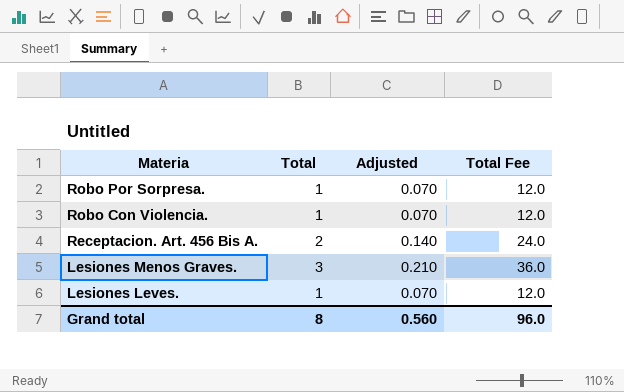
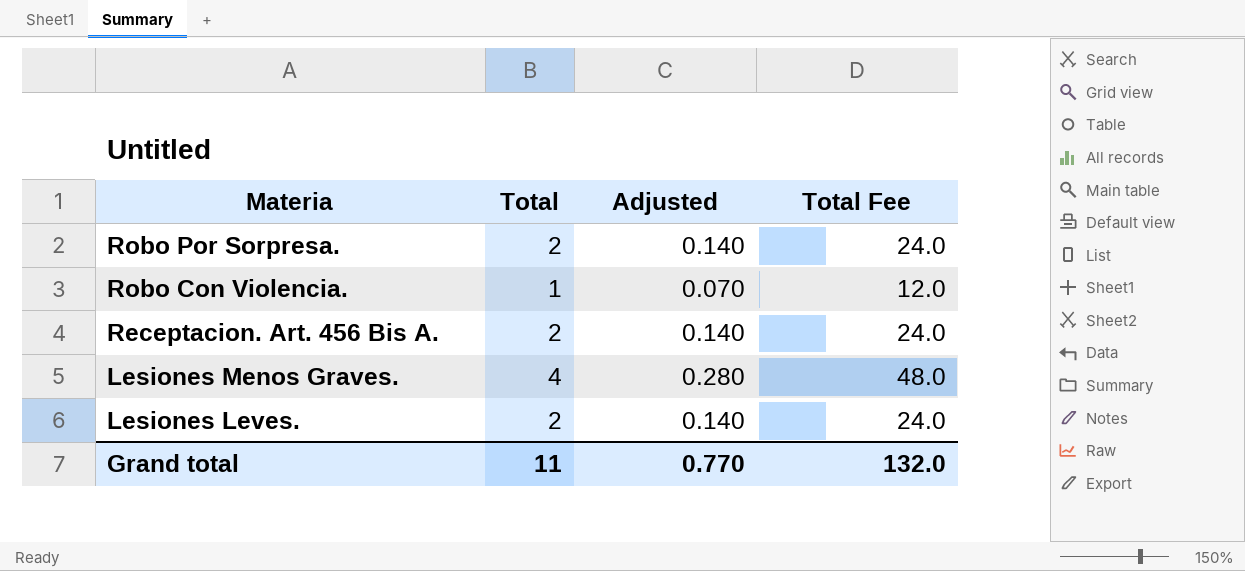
Robo Por Sorpresa. | Total: 1 -> 2
Robo Por Sorpresa. | Adjusted: 0.070 -> 0.140
Robo Por Sorpresa. | Total Fee: 12.0 -> 24.0
Lesiones Menos Graves. | Total: 3 -> 4
Lesiones Menos Graves. | Adjusted: 0.210 -> 0.280
Lesiones Menos Graves. | Total Fee: 36.0 -> 48.0
Lesiones Leves. | Total: 1 -> 2
Lesiones Leves. | Adjusted: 0.070 -> 0.140
Lesiones Leves. | Total Fee: 12.0 -> 24.0
Grand total | Total: 8 -> 11
Grand total | Adjusted: 0.560 -> 0.770
Grand total | Total Fee: 96.0 -> 132.0

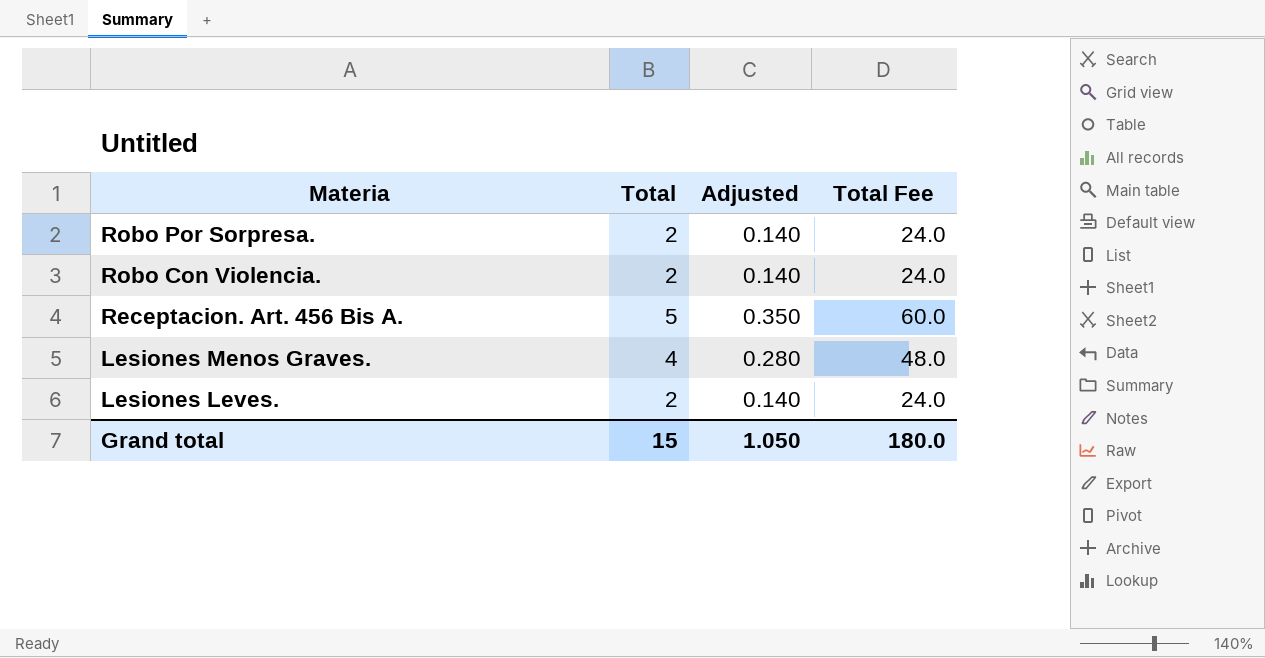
Robo Con Violencia. | Total: 1 -> 2
Robo Con Violencia. | Adjusted: 0.070 -> 0.140
Robo Con Violencia. | Total Fee: 12.0 -> 24.0
Receptacion. Art. 456 Bis A. | Total: 2 -> 5
Receptacion. Art. 456 Bis A. | Adjusted: 0.140 -> 0.350
Receptacion. Art. 456 Bis A. | Total Fee: 24.0 -> 60.0
Grand total | Total: 11 -> 15
Grand total | Adjusted: 0.770 -> 1.050
Grand total | Total Fee: 132.0 -> 180.0

